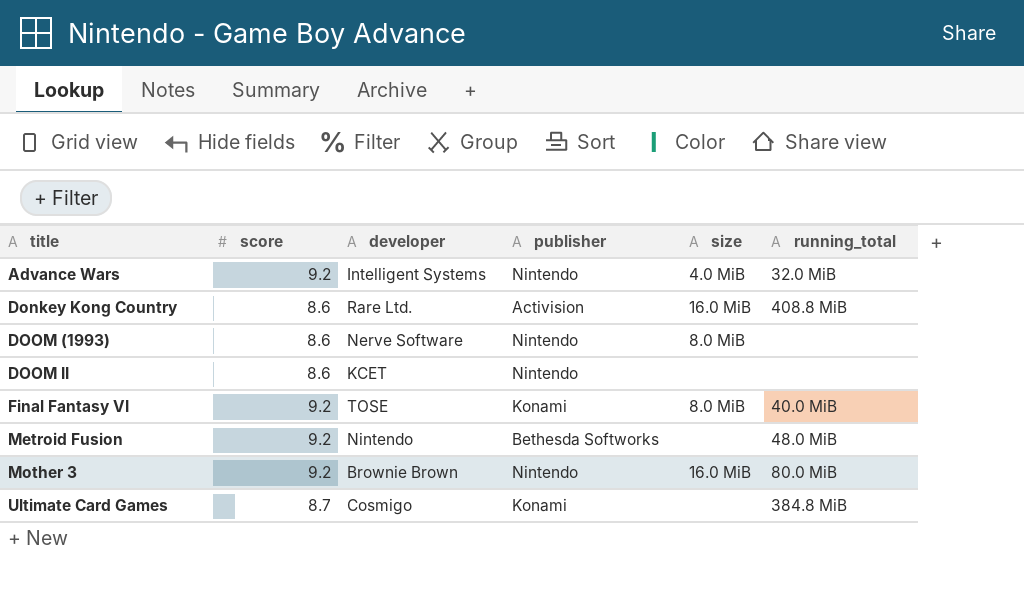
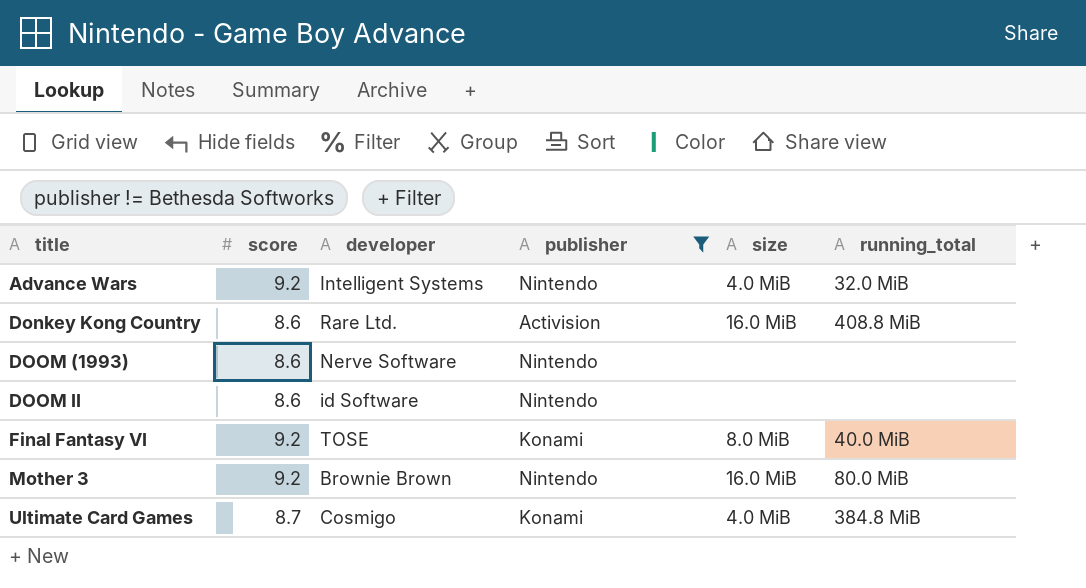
filter: none -> publisher != Bethesda Softworks
DOOM (1993) | size: 8.0 MiB -> none
DOOM II | developer: KCET -> id Software
Ultimate Card Games | size: none -> 4.0 MiB

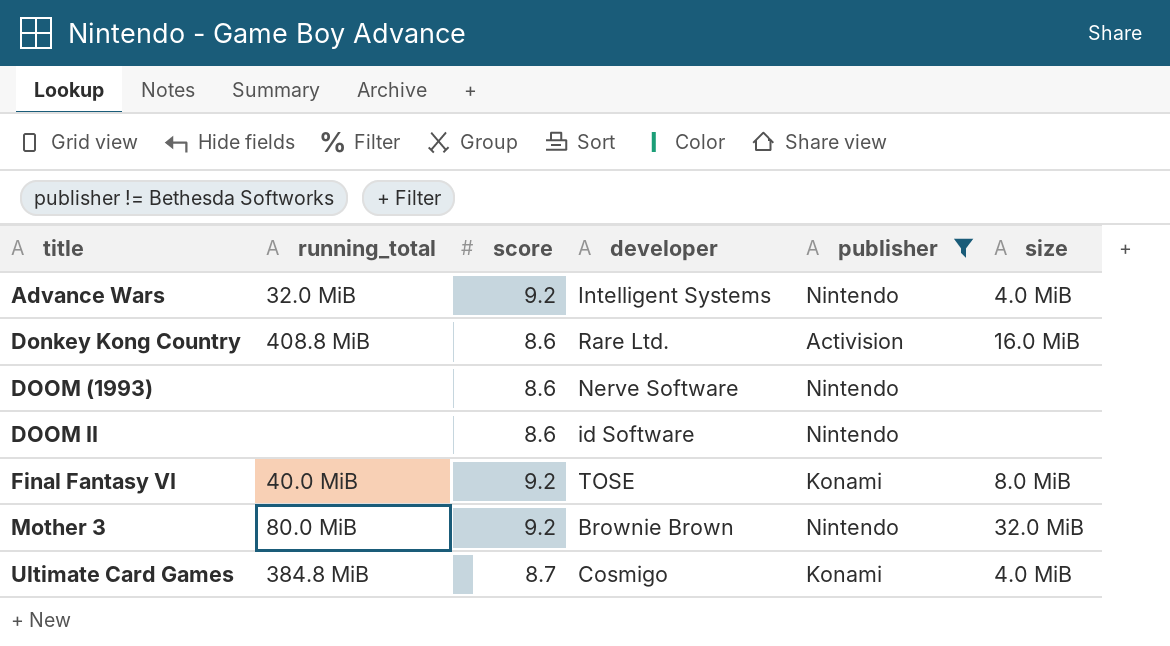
column running_total | position: 6 -> 2
Mother 3 | size: 16.0 MiB -> 32.0 MiB

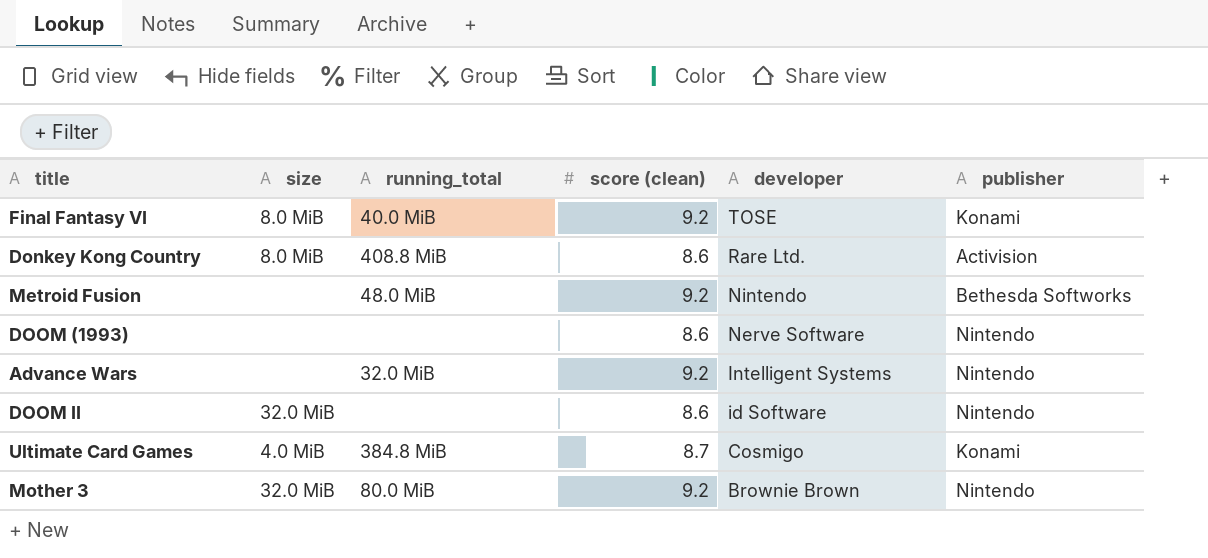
filter: publisher != Bethesda Softworks -> none
row order: title ascending -> developer descending
column size | position: 6 -> 2
column name: score -> score (clean)
Donkey Kong Country | size: 16.0 MiB -> 8.0 MiB
Advance Wars | size: 4.0 MiB -> none
DOOM II | size: none -> 32.0 MiB

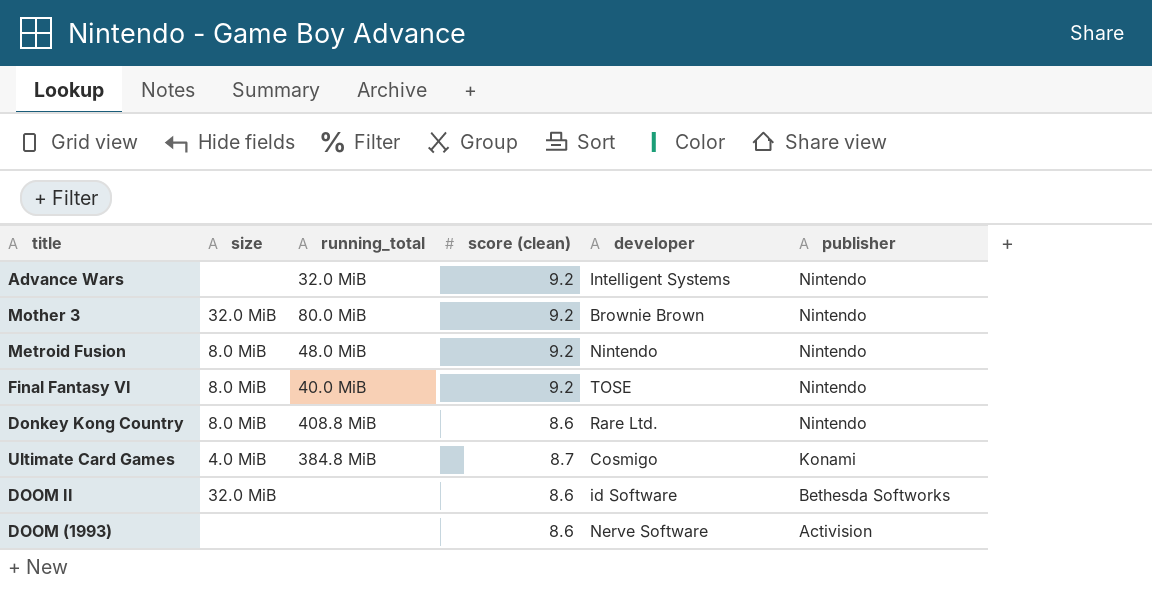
row order: developer descending -> publisher descending
Metroid Fusion | size: none -> 8.0 MiB
Metroid Fusion | publisher: Bethesda Softworks -> Nintendo
Final Fantasy VI | publisher: Konami -> Nintendo
Donkey Kong Country | publisher: Activision -> Nintendo
DOOM II | publisher: Nintendo -> Bethesda Softworks
DOOM (1993) | publisher: Nintendo -> Activision

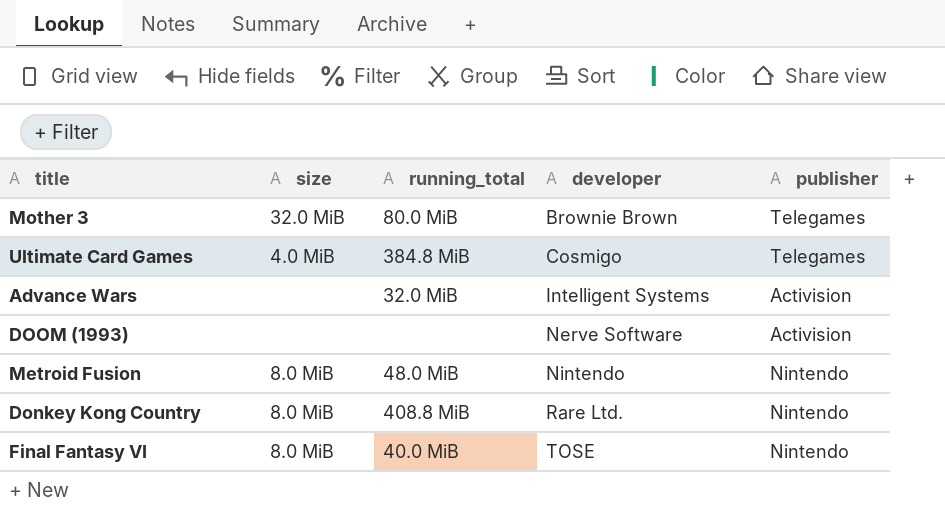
row order: publisher descending -> developer ascending
column score (clean) | position: 4 -> none
row DOOM II: 32.0 MiB | none | 8.6 | id Software | Bethesda Softworks -> none
Mother 3 | publisher: Nintendo -> Telegames
Ultimate Card Games | publisher: Konami -> Telegames
Advance Wars | publisher: Nintendo -> Activision

